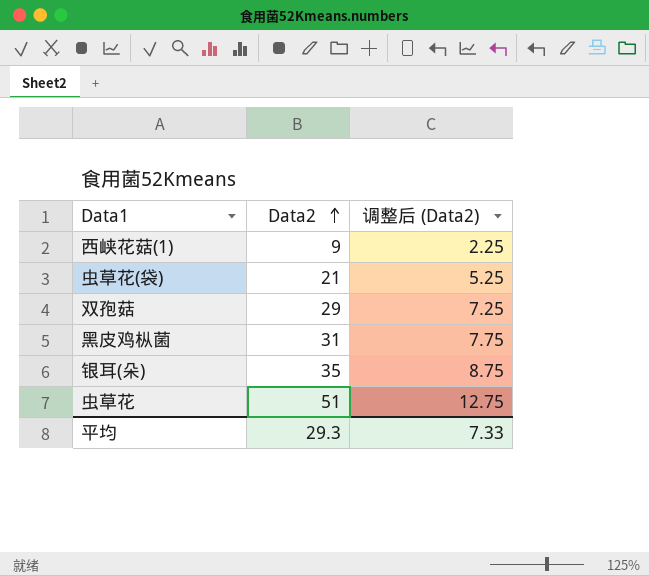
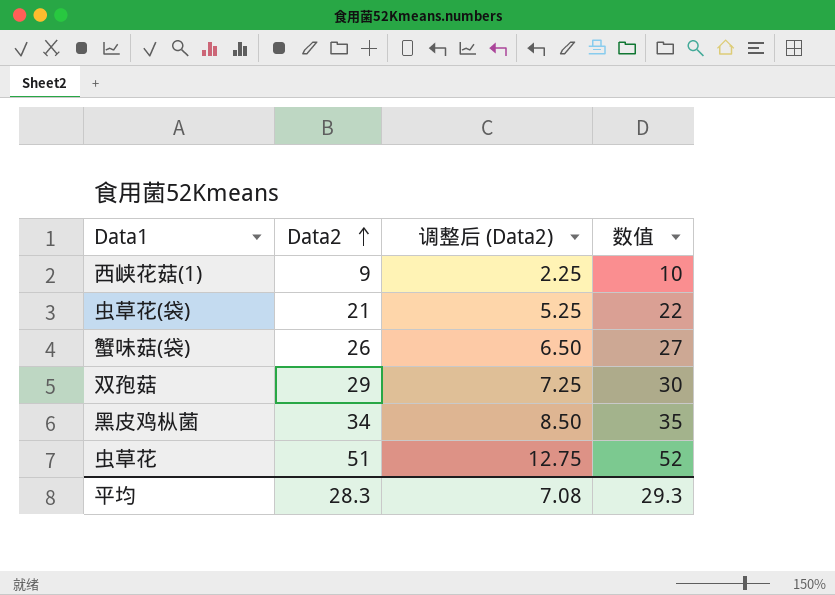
column 数值 | formula: none -> [Data2] + 1
row 银耳(朵): 35 | 8.75 -> none
row 蟹味菇(袋): none -> 26 | 6.50 | 27
黑皮鸡枞菌 | Data2: 31 -> 34
黑皮鸡枞菌 | 调整后 (Data2): 7.75 -> 8.50
平均 | Data2: 29.3 -> 28.3
平均 | 调整后 (Data2): 7.33 -> 7.08

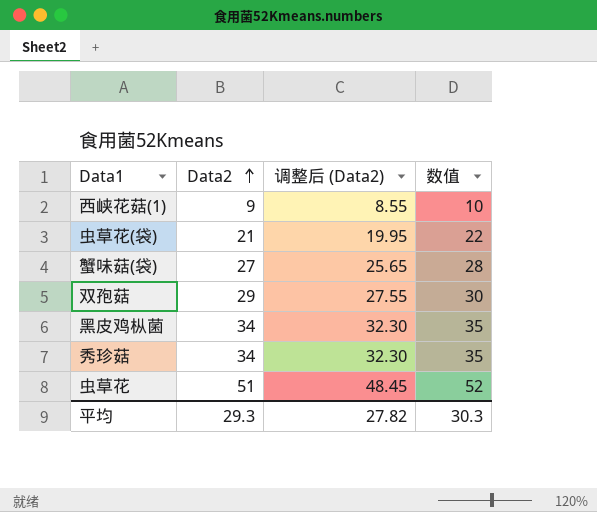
column 调整后 (Data2) | formula: [Data2] * 0.25 -> [Data2] * 0.95
蟹味菇(袋) | Data2: 26 -> 27
蟹味菇(袋) | 数值: 27 -> 28
row 秀珍菇: none -> 34 | 32.30 | 35
平均 | Data2: 28.3 -> 29.3
平均 | 调整后 (Data2): 7.08 -> 27.82
平均 | 数值: 29.3 -> 30.3

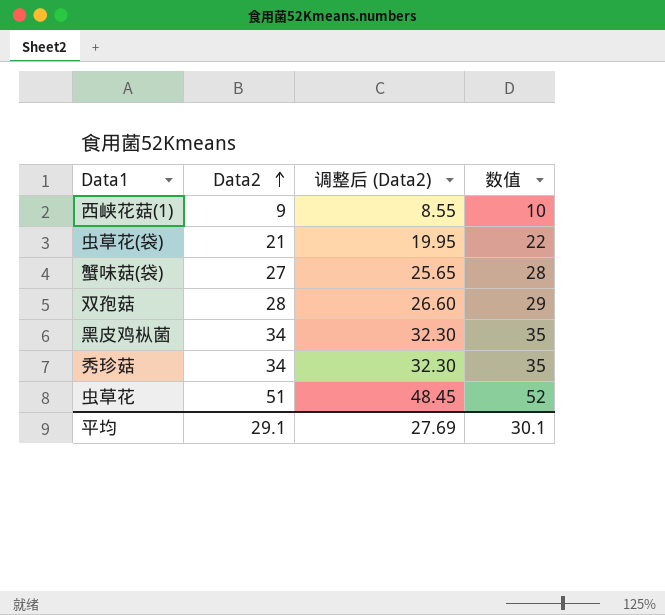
双孢菇 | Data2: 29 -> 28
双孢菇 | 调整后 (Data2): 27.55 -> 26.60
双孢菇 | 数值: 30 -> 29
平均 | Data2: 29.3 -> 29.1
平均 | 调整后 (Data2): 27.82 -> 27.69
平均 | 数值: 30.3 -> 30.1

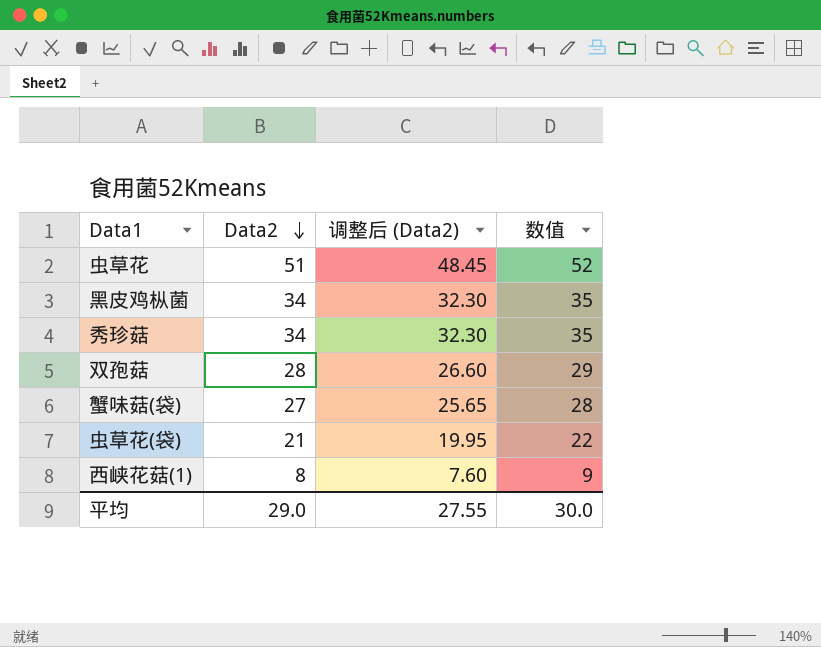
row order: Data2 ascending -> Data2 descending
西峡花菇(1) | Data2: 9 -> 8
西峡花菇(1) | 调整后 (Data2): 8.55 -> 7.60
西峡花菇(1) | 数值: 10 -> 9
平均 | Data2: 29.1 -> 29.0
平均 | 调整后 (Data2): 27.69 -> 27.55
平均 | 数值: 30.1 -> 30.0

